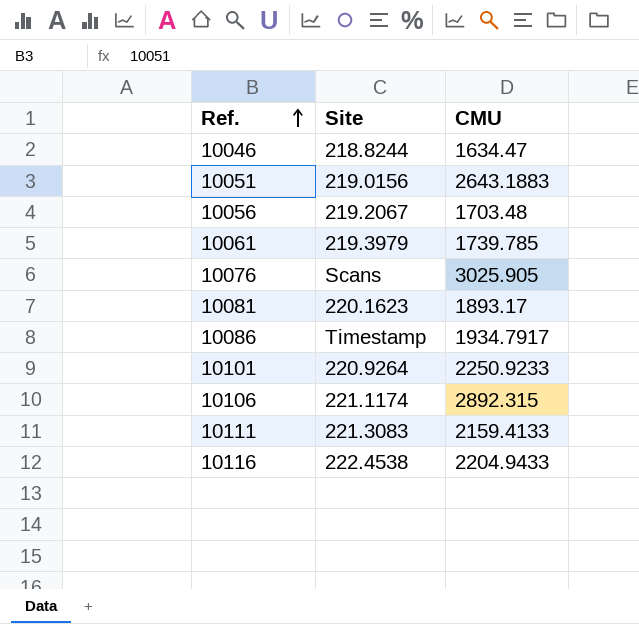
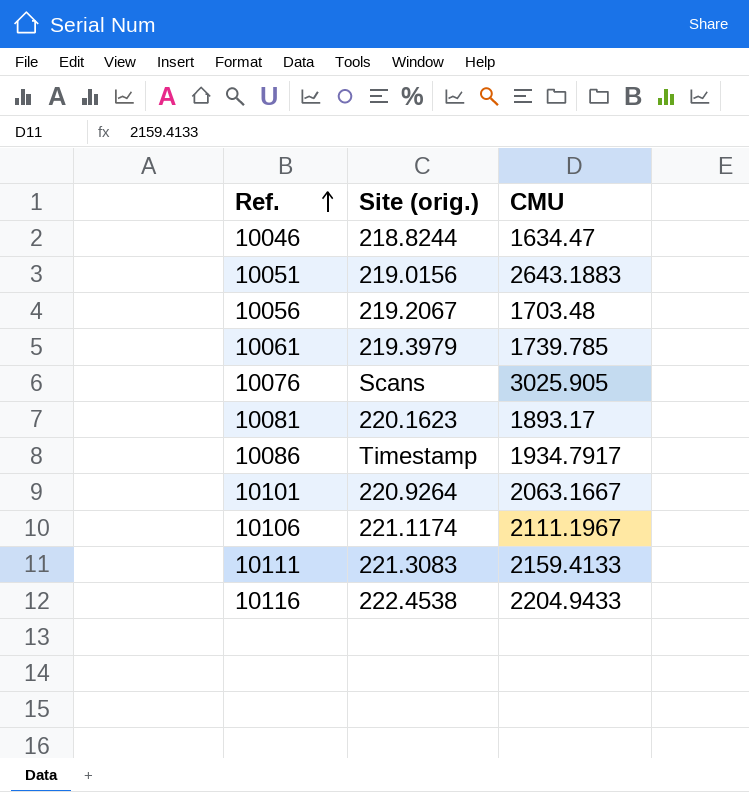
column name: Site -> Site (orig.)
10101 | CMU: 2250.9233 -> 2063.1667
10106 | CMU: 2892.315 -> 2111.1967

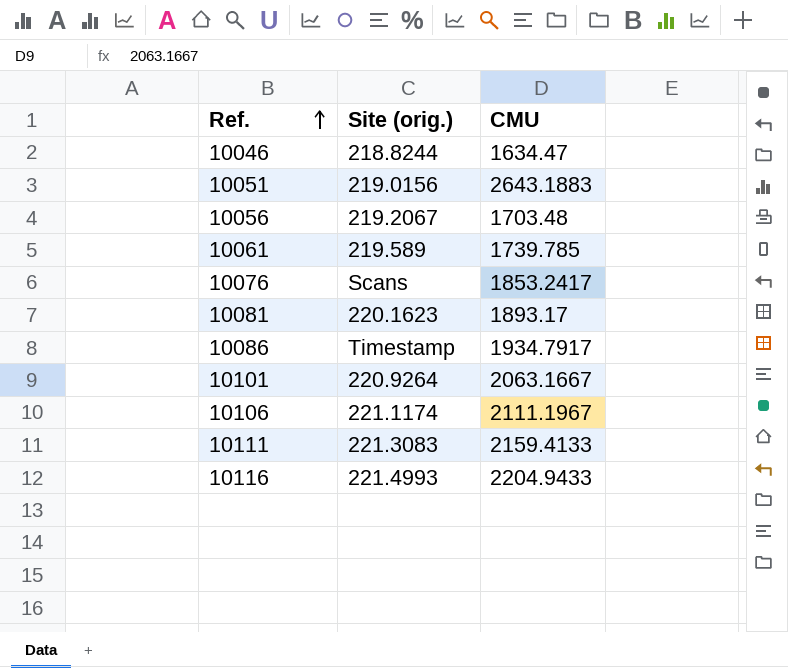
10061 | Site (orig.): 219.3979 -> 219.589
10076 | CMU: 3025.905 -> 1853.2417
10116 | Site (orig.): 222.4538 -> 221.4993

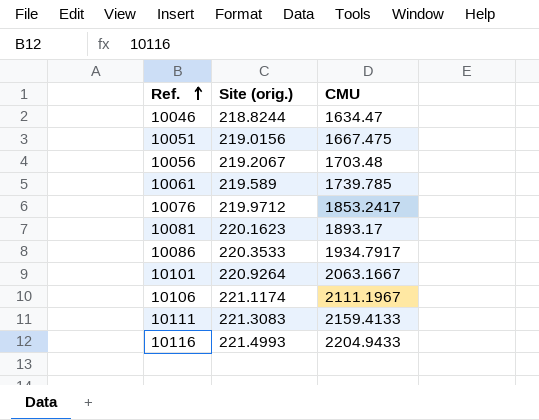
10051 | CMU: 2643.1883 -> 1667.475
10076 | Site (orig.): Scans -> 219.9712
10086 | Site (orig.): Timestamp -> 220.3533

